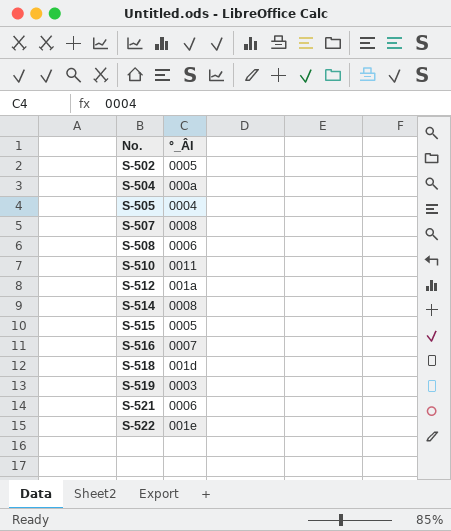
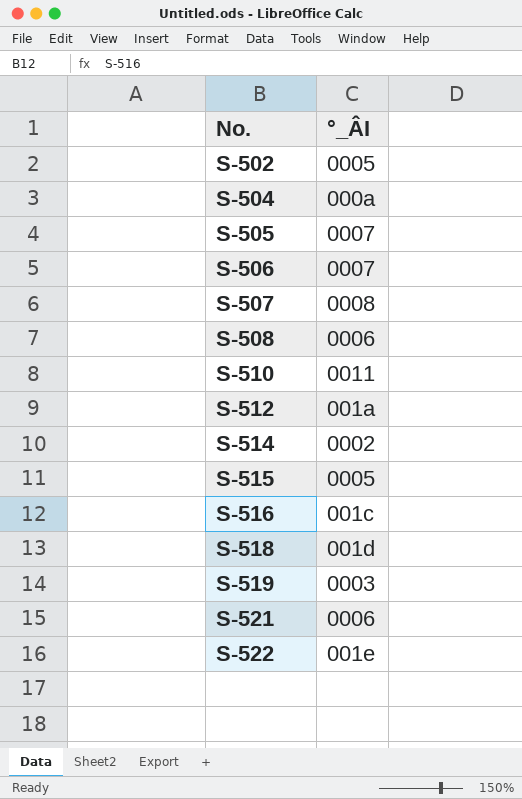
S-505 | °_ÂI: 0004 -> 0007
row S-506: none -> 0007
S-514 | °_ÂI: 0008 -> 0002
S-516 | °_ÂI: 0007 -> 001c

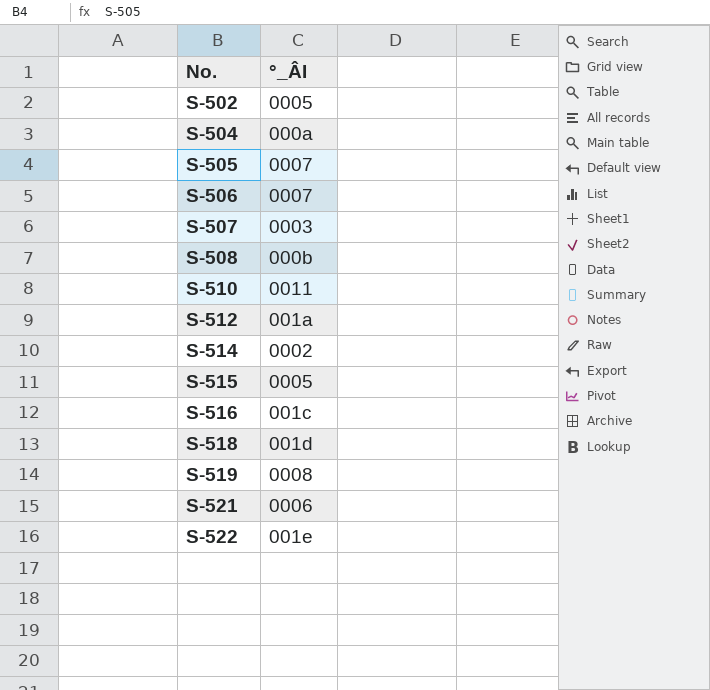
S-507 | °_ÂI: 0008 -> 0003
S-508 | °_ÂI: 0006 -> 000b
S-519 | °_ÂI: 0003 -> 0008

